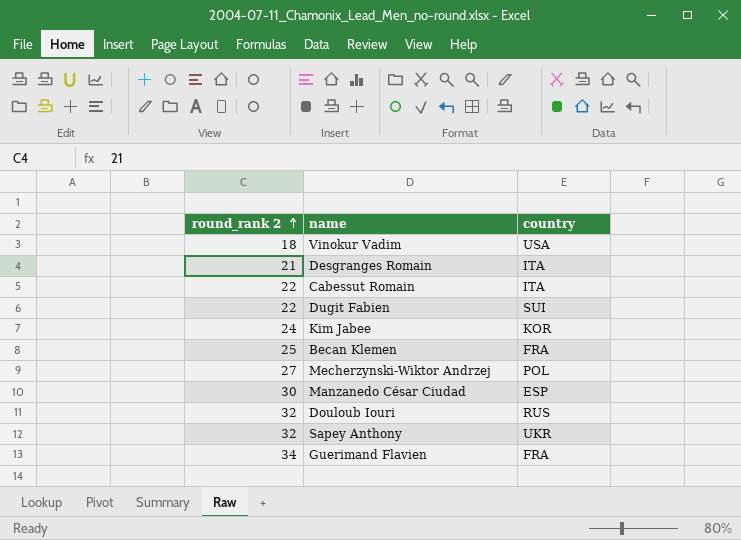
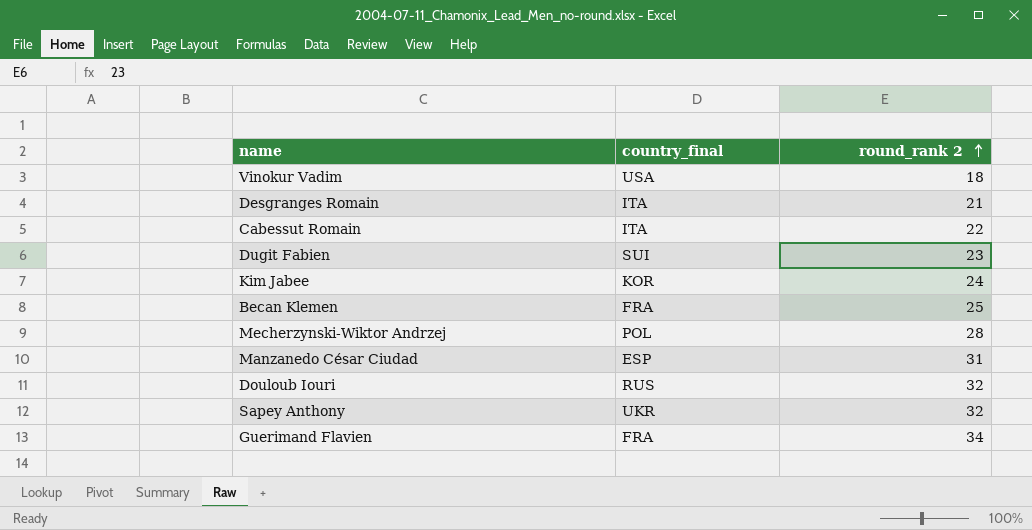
column name: country -> country_final
column round_rank 2 | position: 1 -> 3
Dugit Fabien | round_rank 2: 22 -> 23
Mecherzynski-Wiktor Andrzej | round_rank 2: 27 -> 28
Manzanedo César Ciudad | round_rank 2: 30 -> 31

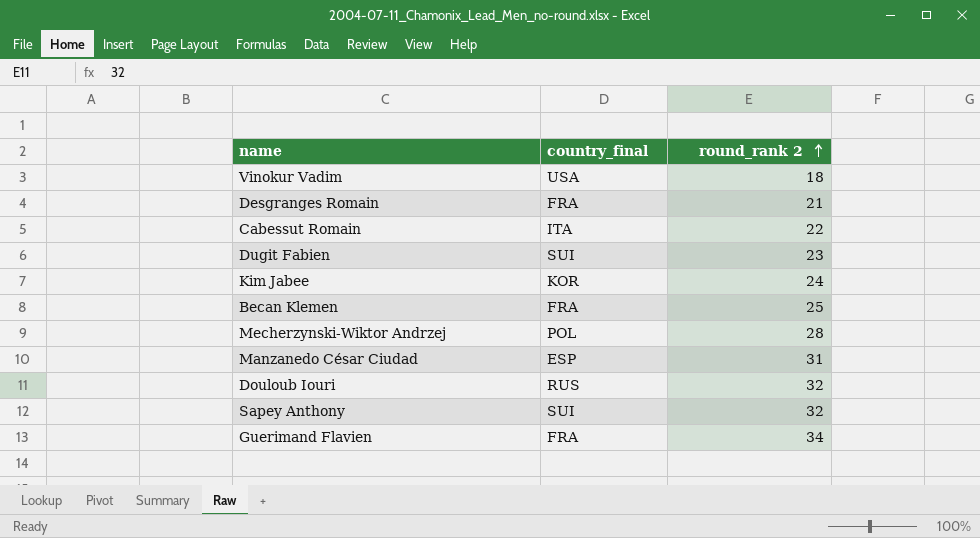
Desgranges Romain | country_final: ITA -> FRA
Sapey Anthony | country_final: UKR -> SUI

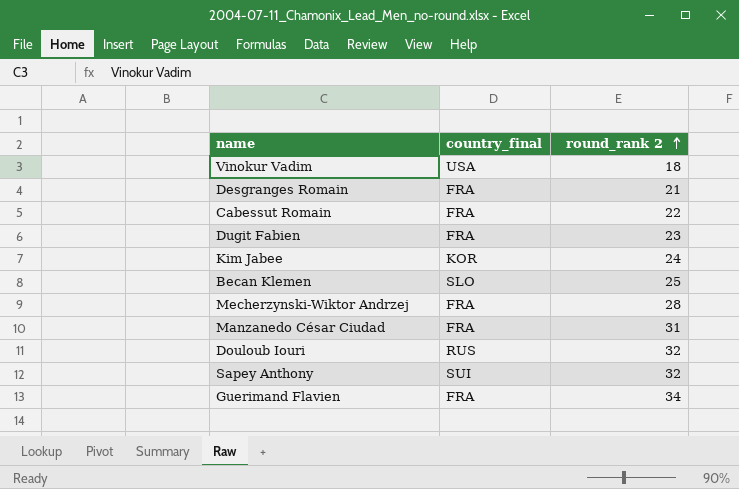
Cabessut Romain | country_final: ITA -> FRA
Dugit Fabien | country_final: SUI -> FRA
Becan Klemen | country_final: FRA -> SLO
Mecherzynski-Wiktor Andrzej | country_final: POL -> FRA
Manzanedo César Ciudad | country_final: ESP -> FRA

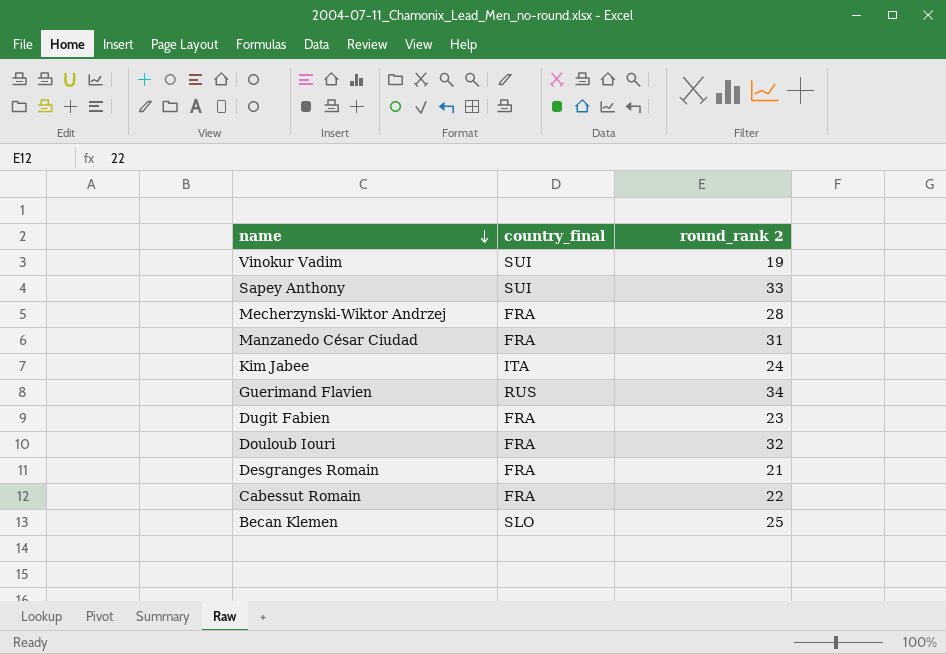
row order: round_rank 2 ascending -> name descending
Vinokur Vadim | country_final: USA -> SUI
Vinokur Vadim | round_rank 2: 18 -> 19
Sapey Anthony | round_rank 2: 32 -> 33
Kim Jabee | country_final: KOR -> ITA
Guerimand Flavien | country_final: FRA -> RUS
Douloub Iouri | country_final: RUS -> FRA

